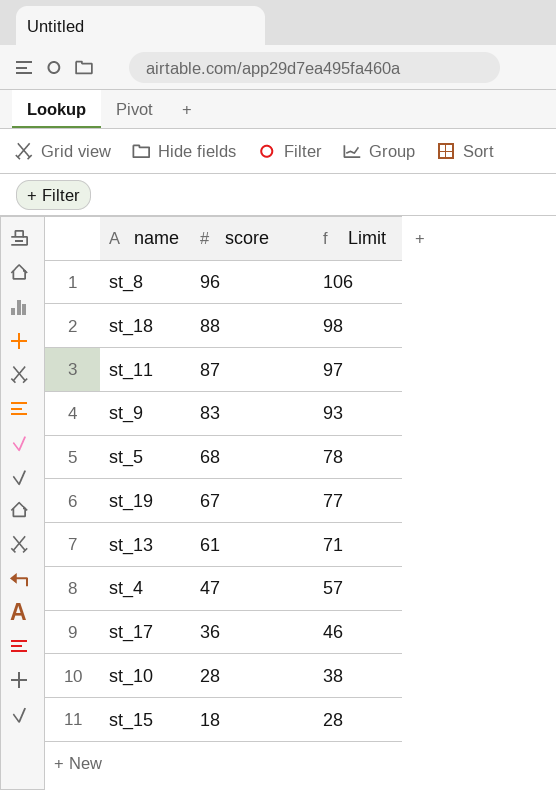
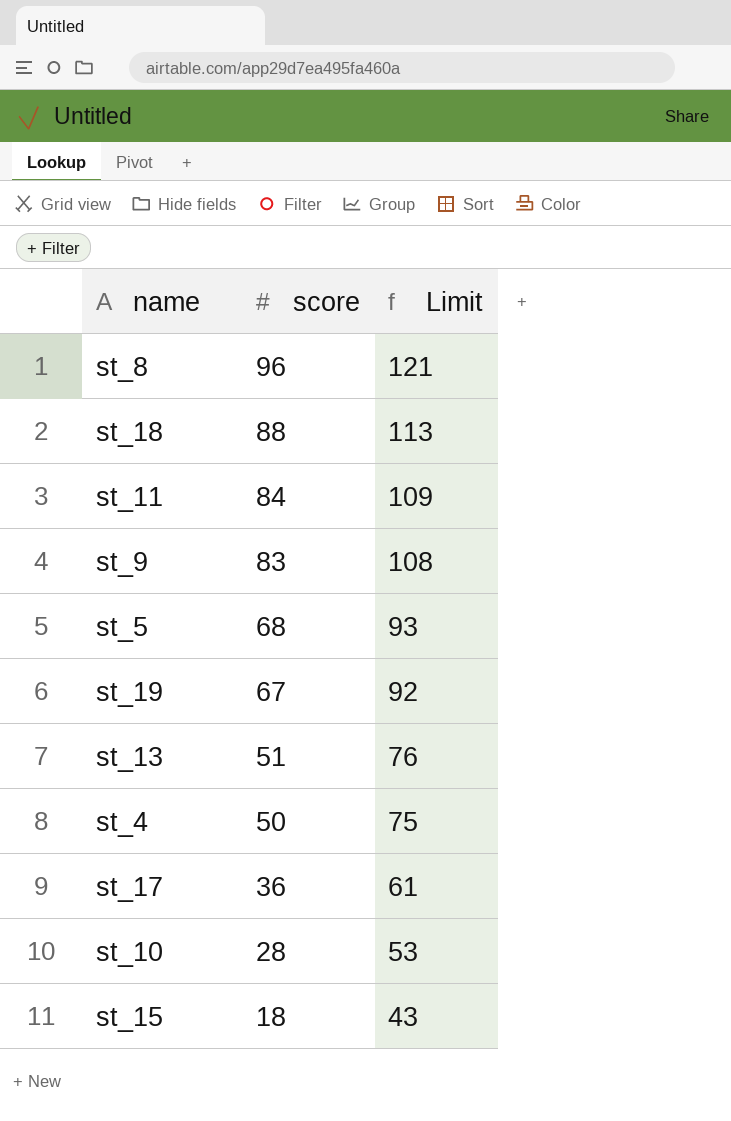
column Limit | formula: [score] + 10 -> [score] + 25
st_11 | score: 87 -> 84
st_13 | score: 61 -> 51
st_4 | score: 47 -> 50

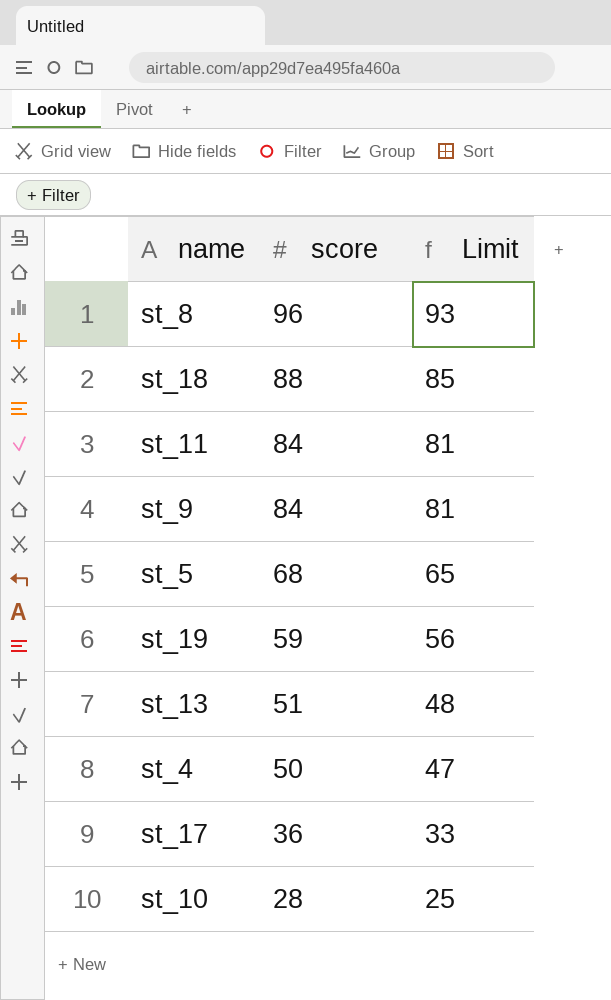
column Limit | formula: [score] + 25 -> [score] - 3
row st_15: 18 | 43 -> none
st_9 | score: 83 -> 84
st_19 | score: 67 -> 59

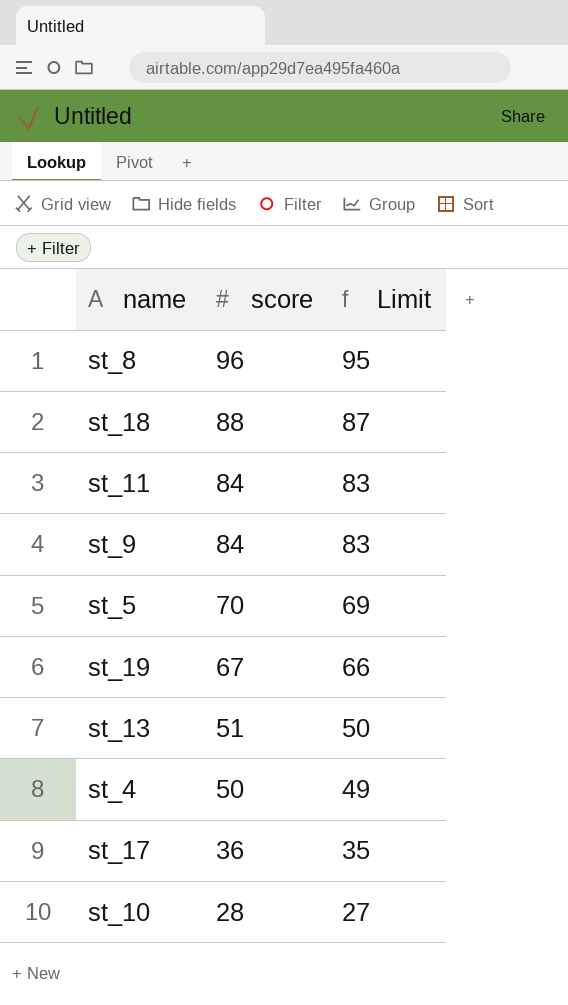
column Limit | formula: [score] - 3 -> [score] - 1
st_5 | score: 68 -> 70
st_19 | score: 59 -> 67

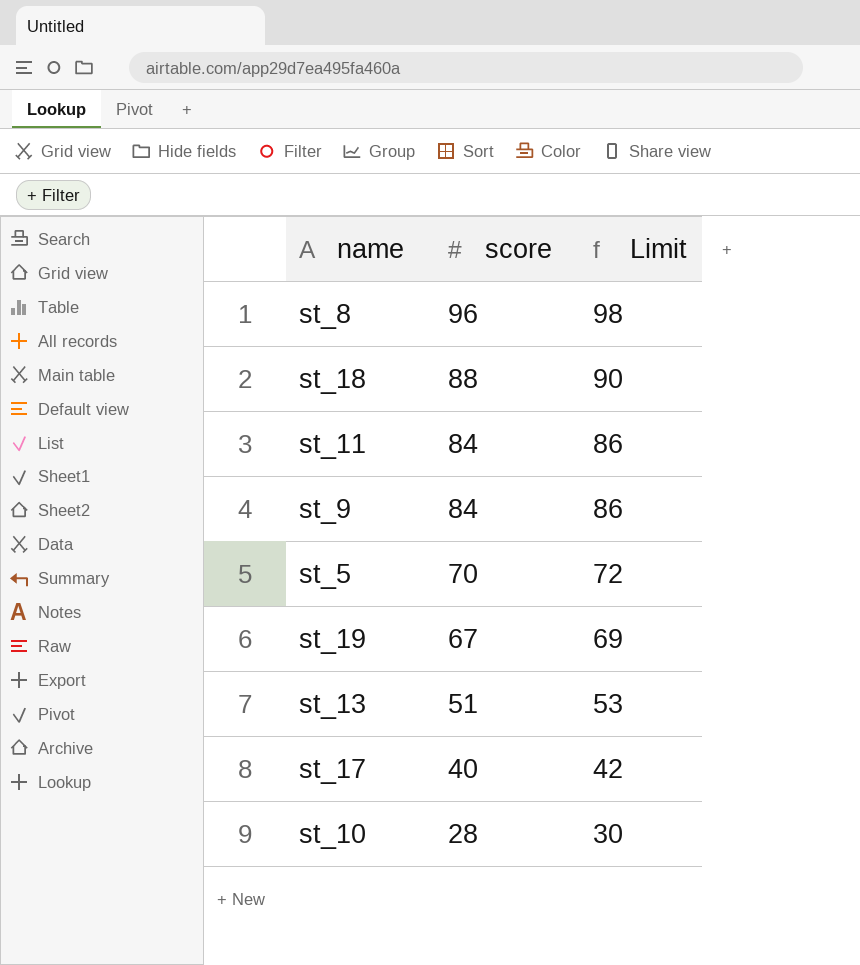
column Limit | formula: [score] - 1 -> [score] + 2
row st_4: 50 | 49 -> none
st_17 | score: 36 -> 40

